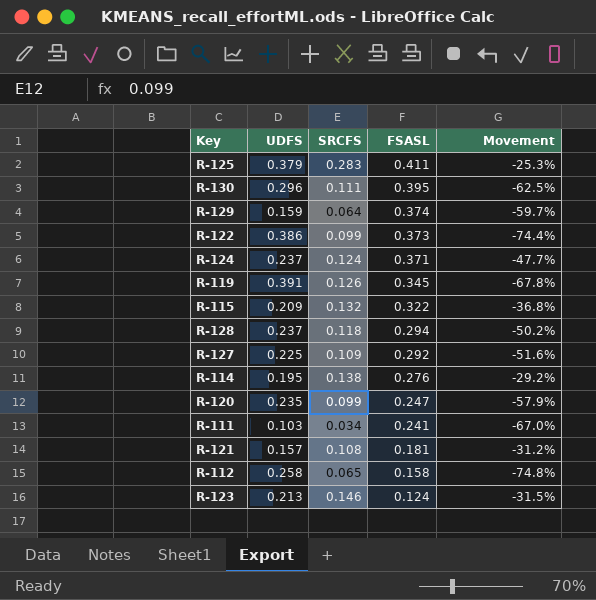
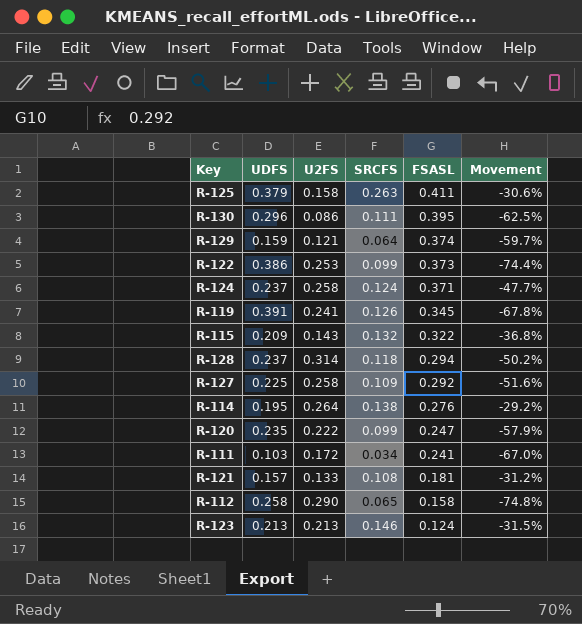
column U2FS | position: none -> 3
R-125 | SRCFS: 0.283 -> 0.263
R-125 | Movement: -25.3% -> -30.6%

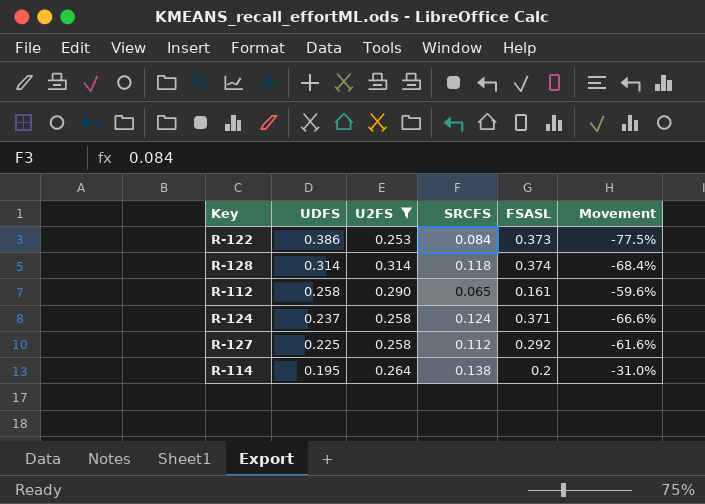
filter: none -> U2FS >= 0.253
row order: FSASL descending -> UDFS descending
column Movement | formula: ([SRCFS] - [UDFS]) / [UDFS] -> ([SRCFS] - [FSASL]) / [FSASL]
R-122 | SRCFS: 0.099 -> 0.084
R-128 | UDFS: 0.237 -> 0.314
R-128 | FSASL: 0.294 -> 0.374
R-112 | FSASL: 0.158 -> 0.161
R-127 | SRCFS: 0.109 -> 0.112
R-114 | FSASL: 0.276 -> 0.2

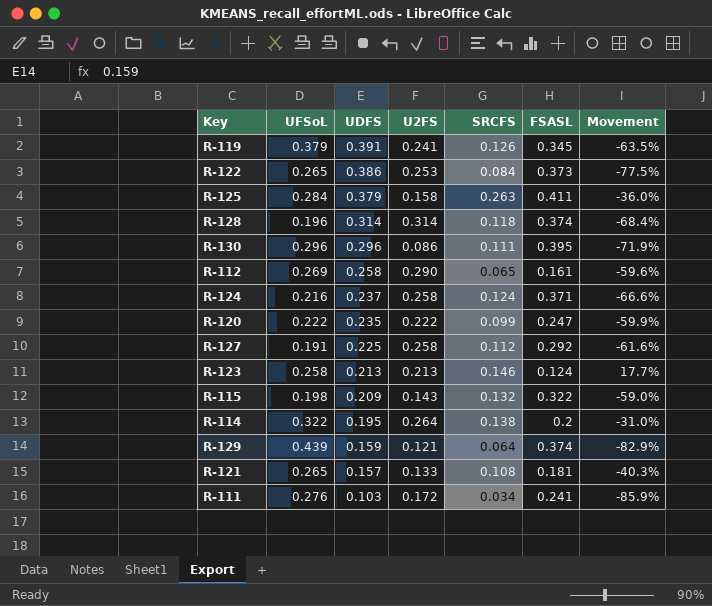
filter: U2FS >= 0.253 -> none
column UFSoL | position: none -> 2

